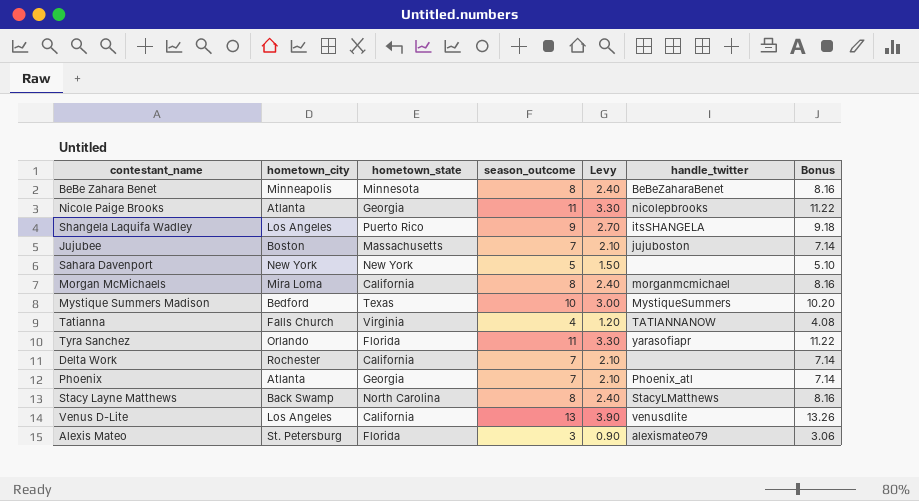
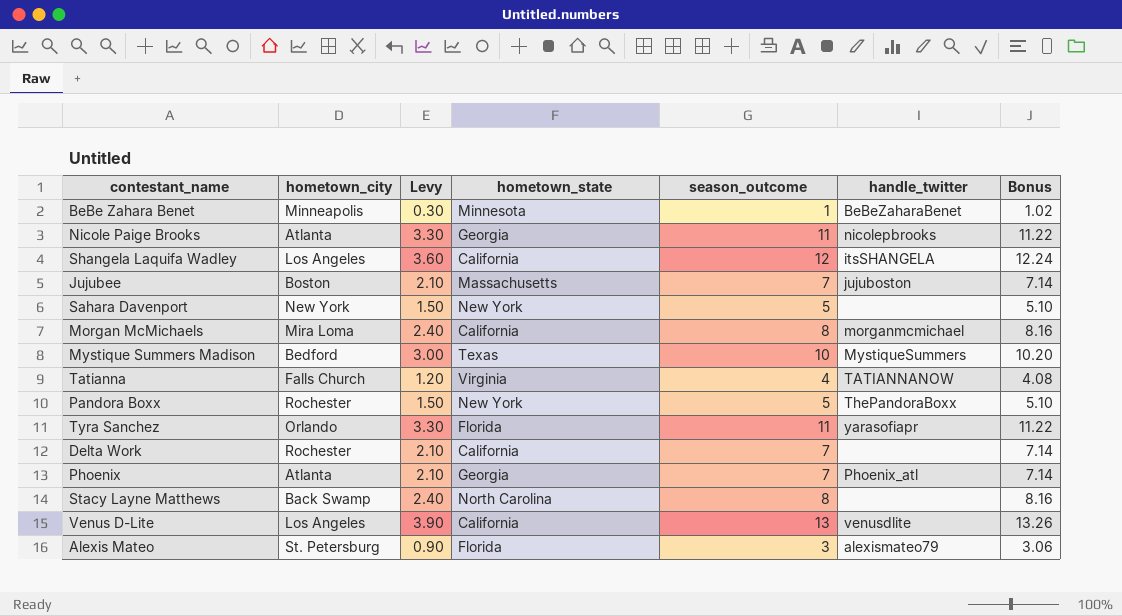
column Levy | position: 5 -> 3
BeBe Zahara Benet | Levy: 2.40 -> 0.30
BeBe Zahara Benet | season_outcome: 8 -> 1
BeBe Zahara Benet | Bonus: 8.16 -> 1.02
Shangela Laquifa Wadley | Levy: 2.70 -> 3.60
Shangela Laquifa Wadley | hometown_state: Puerto Rico -> California
Shangela Laquifa Wadley | season_outcome: 9 -> 12
Shangela Laquifa Wadley | Bonus: 9.18 -> 12.24
row Pandora Boxx: none -> Rochester | 1.50 | New York | 5 | ThePandoraBoxx | 5.10
Stacy Layne Matthews | handle_twitter: StacyLMatthews -> none

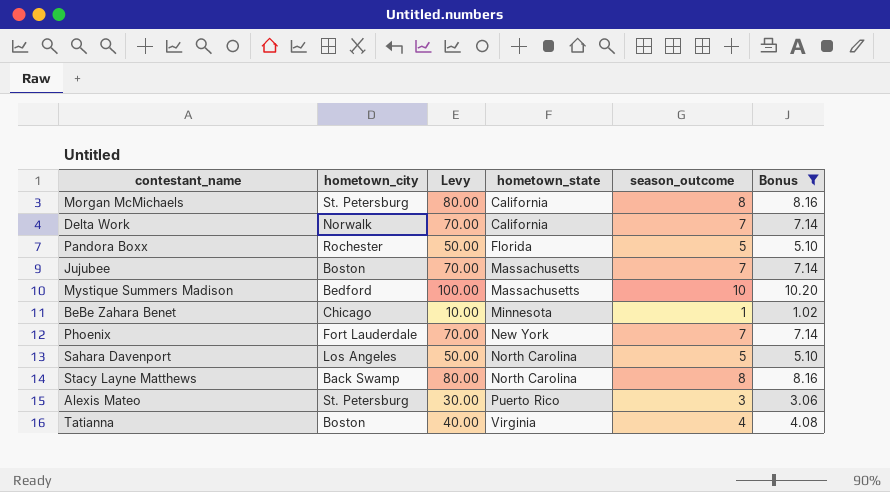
filter: none -> Bonus <= 10.20
row order: none -> hometown_state ascending
column handle_twitter | position: 6 -> none
column Levy | formula: [season_outcome] * 0.3 -> [season_outcome] * 10
Morgan McMichaels | hometown_city: Mira Loma -> St. Petersburg
Delta Work | hometown_city: Rochester -> Norwalk
Pandora Boxx | hometown_state: New York -> Florida
Mystique Summers Madison | hometown_state: Texas -> Massachusetts
BeBe Zahara Benet | hometown_city: Minneapolis -> Chicago
Phoenix | hometown_city: Atlanta -> Fort Lauderdale
Phoenix | hometown_state: Georgia -> New York
Sahara Davenport | hometown_city: New York -> Los Angeles
Sahara Davenport | hometown_state: New York -> North Carolina
Alexis Mateo | hometown_state: Florida -> Puerto Rico
Tatianna | hometown_city: Falls Church -> Boston

